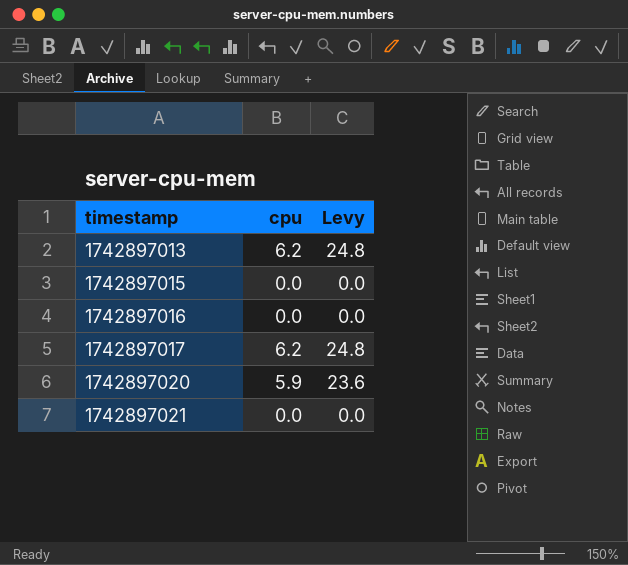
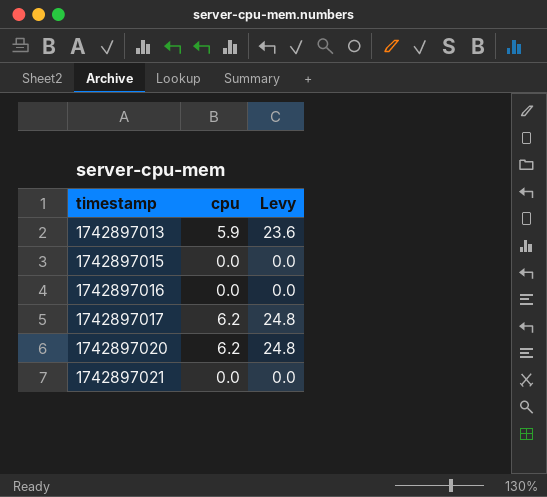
1742897013 | cpu: 6.2 -> 5.9
1742897013 | Levy: 24.8 -> 23.6
1742897020 | cpu: 5.9 -> 6.2
1742897020 | Levy: 23.6 -> 24.8

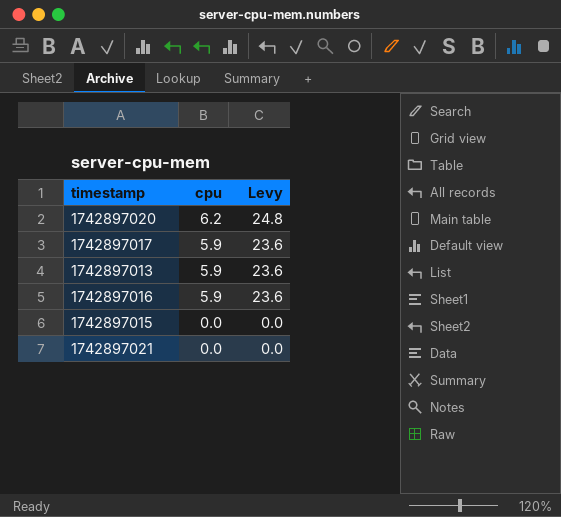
row order: timestamp ascending -> cpu descending
1742897017 | cpu: 6.2 -> 5.9
1742897017 | Levy: 24.8 -> 23.6
1742897016 | cpu: 0.0 -> 5.9
1742897016 | Levy: 0.0 -> 23.6

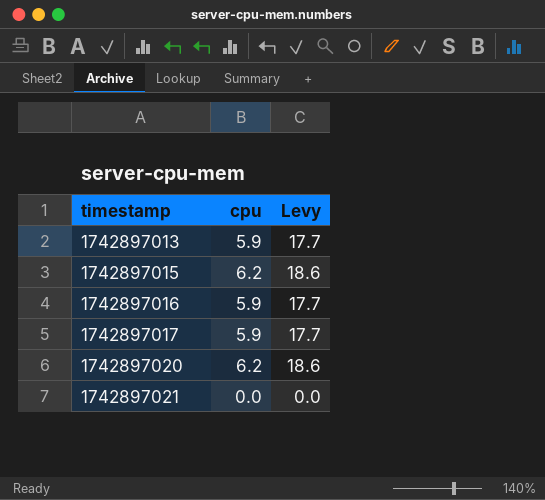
row order: cpu descending -> timestamp ascending
column Levy | formula: [cpu] * 4 -> [cpu] * 3
1742897015 | cpu: 0.0 -> 6.2

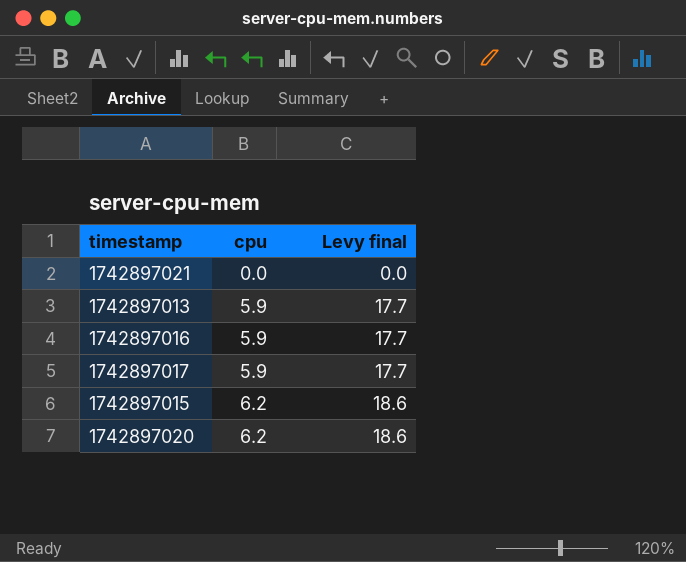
row order: timestamp ascending -> cpu ascending
column name: Levy -> Levy final

